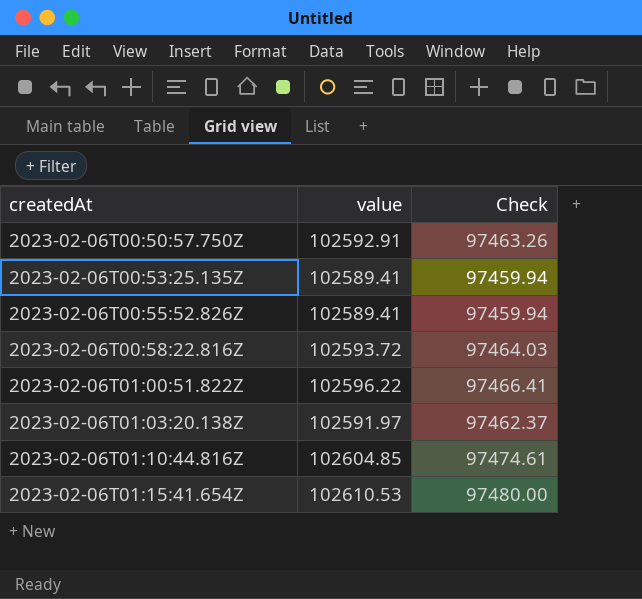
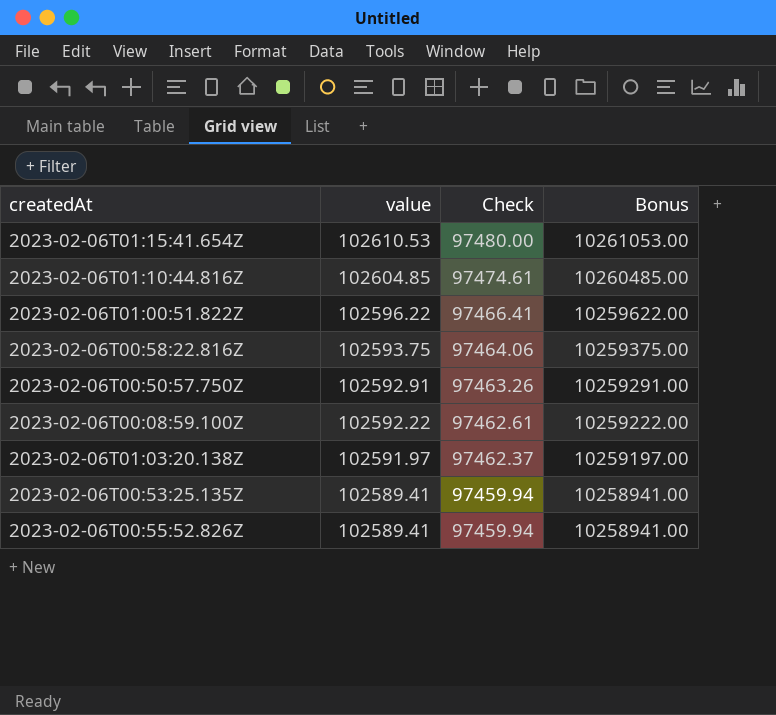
row order: createdAt ascending -> value descending
column Bonus | formula: none -> [value] * 100
2023-02-06T00:58:22.816Z | value: 102593.72 -> 102593.75
2023-02-06T00:58:22.816Z | Check: 97464.03 -> 97464.06
row 2023-02-06T00:08:59.100Z: none -> 102592.22 | 97462.61 | 10259222.00

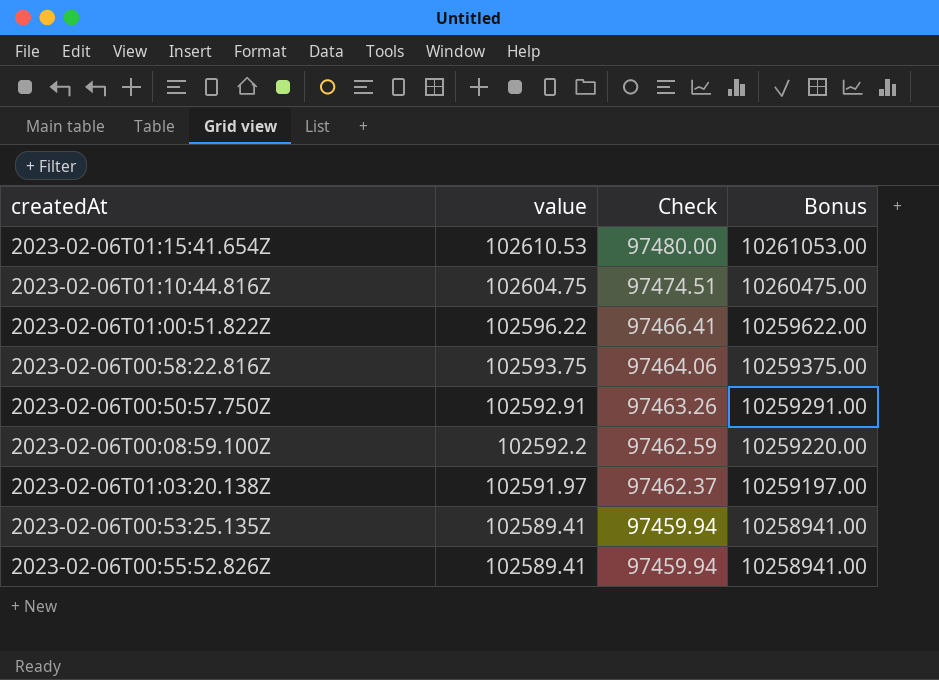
2023-02-06T01:10:44.816Z | value: 102604.85 -> 102604.75
2023-02-06T01:10:44.816Z | Check: 97474.61 -> 97474.51
2023-02-06T01:10:44.816Z | Bonus: 10260485.00 -> 10260475.00
2023-02-06T00:08:59.100Z | value: 102592.22 -> 102592.2
2023-02-06T00:08:59.100Z | Check: 97462.61 -> 97462.59
2023-02-06T00:08:59.100Z | Bonus: 10259222.00 -> 10259220.00

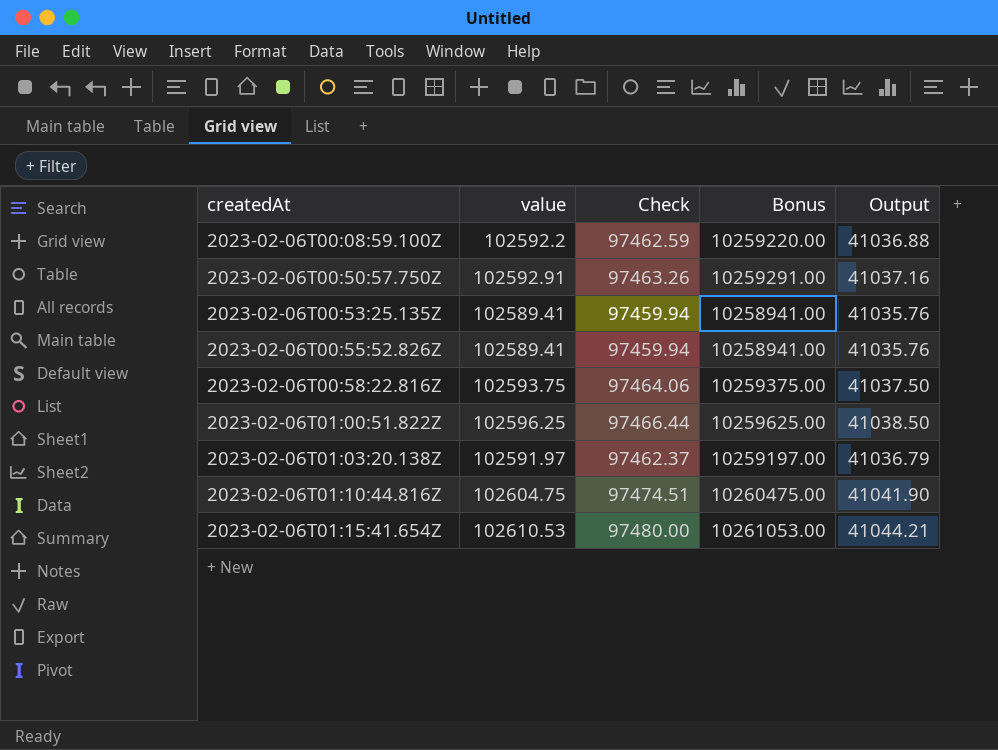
row order: value descending -> createdAt ascending
column Output | formula: none -> [value] * 0.4
2023-02-06T01:00:51.822Z | value: 102596.22 -> 102596.25
2023-02-06T01:00:51.822Z | Check: 97466.41 -> 97466.44
2023-02-06T01:00:51.822Z | Bonus: 10259622.00 -> 10259625.00

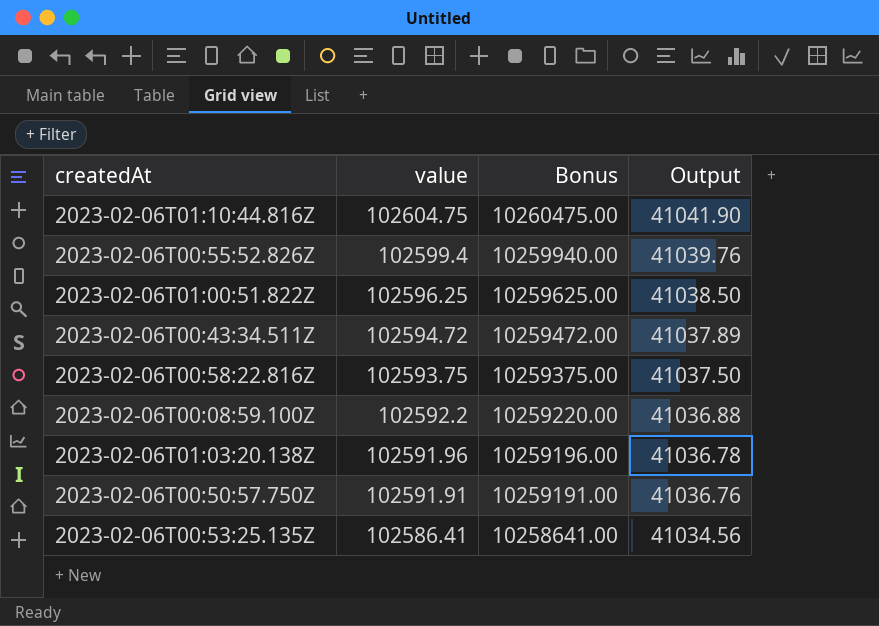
row order: createdAt ascending -> value descending
column Check | formula: [value] * 0.95 -> none
row 2023-02-06T01:15:41.654Z: 102610.53 | 97480.00 | 10261053.00 | 41044.21 -> none
2023-02-06T00:55:52.826Z | value: 102589.41 -> 102599.4
2023-02-06T00:55:52.826Z | Bonus: 10258941.00 -> 10259940.00
2023-02-06T00:55:52.826Z | Output: 41035.76 -> 41039.76
row 2023-02-06T00:43:34.511Z: none -> 102594.72 | 10259472.00 | 41037.89
2023-02-06T01:03:20.138Z | value: 102591.97 -> 102591.96
2023-02-06T01:03:20.138Z | Bonus: 10259197.00 -> 10259196.00
2023-02-06T01:03:20.138Z | Output: 41036.79 -> 41036.78
2023-02-06T00:50:57.750Z | value: 102592.91 -> 102591.91
2023-02-06T00:50:57.750Z | Bonus: 10259291.00 -> 10259191.00
2023-02-06T00:50:57.750Z | Output: 41037.16 -> 41036.76
2023-02-06T00:53:25.135Z | value: 102589.41 -> 102586.41
2023-02-06T00:53:25.135Z | Bonus: 10258941.00 -> 10258641.00
2023-02-06T00:53:25.135Z | Output: 41035.76 -> 41034.56

